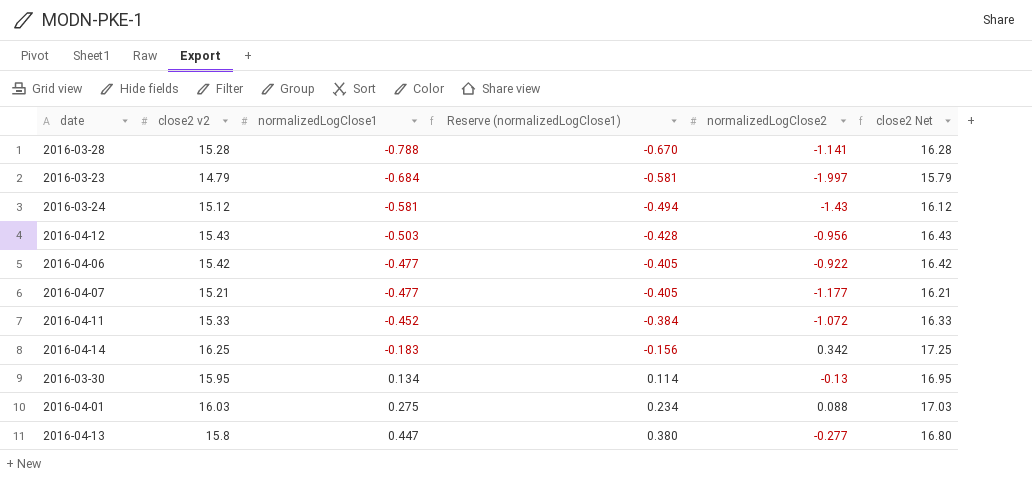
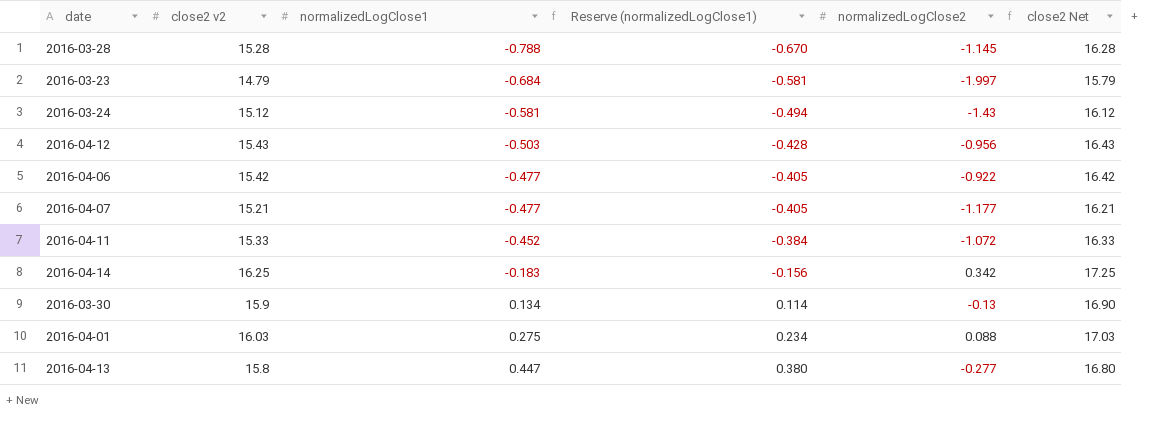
2016-03-28 | normalizedLogClose2: -1.141 -> -1.145
2016-03-30 | close2 v2: 15.95 -> 15.9
2016-03-30 | close2 Net: 16.95 -> 16.90

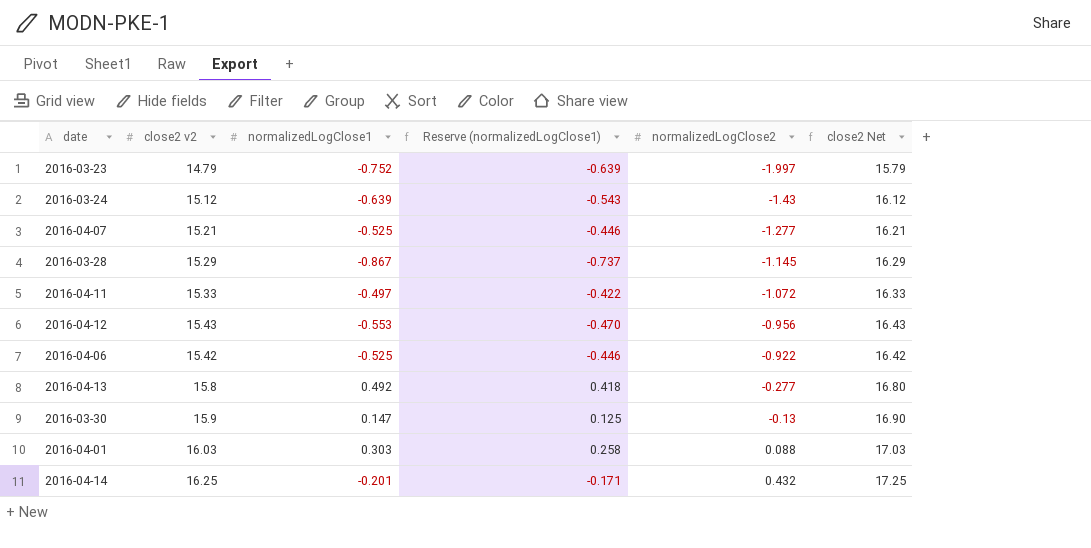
row order: normalizedLogClose1 ascending -> normalizedLogClose2 ascending
2016-03-23 | normalizedLogClose1: -0.684 -> -0.752
2016-03-23 | Reserve (normalizedLogClose1): -0.581 -> -0.639
2016-03-24 | normalizedLogClose1: -0.581 -> -0.639
2016-03-24 | Reserve (normalizedLogClose1): -0.494 -> -0.543
2016-04-07 | normalizedLogClose1: -0.477 -> -0.525
2016-04-07 | Reserve (normalizedLogClose1): -0.405 -> -0.446
2016-04-07 | normalizedLogClose2: -1.177 -> -1.277
2016-03-28 | close2 v2: 15.28 -> 15.29
2016-03-28 | normalizedLogClose1: -0.788 -> -0.867
2016-03-28 | Reserve (normalizedLogClose1): -0.670 -> -0.737
2016-03-28 | close2 Net: 16.28 -> 16.29
2016-04-11 | normalizedLogClose1: -0.452 -> -0.497
2016-04-11 | Reserve (normalizedLogClose1): -0.384 -> -0.422
2016-04-12 | normalizedLogClose1: -0.503 -> -0.553
2016-04-12 | Reserve (normalizedLogClose1): -0.428 -> -0.470
2016-04-06 | normalizedLogClose1: -0.477 -> -0.525
2016-04-06 | Reserve (normalizedLogClose1): -0.405 -> -0.446
2016-04-13 | normalizedLogClose1: 0.447 -> 0.492
2016-04-13 | Reserve (normalizedLogClose1): 0.380 -> 0.418
2016-03-30 | normalizedLogClose1: 0.134 -> 0.147
2016-03-30 | Reserve (normalizedLogClose1): 0.114 -> 0.125
2016-04-01 | normalizedLogClose1: 0.275 -> 0.303
2016-04-01 | Reserve (normalizedLogClose1): 0.234 -> 0.258
2016-04-14 | normalizedLogClose1: -0.183 -> -0.201
2016-04-14 | Reserve (normalizedLogClose1): -0.156 -> -0.171
2016-04-14 | normalizedLogClose2: 0.342 -> 0.432

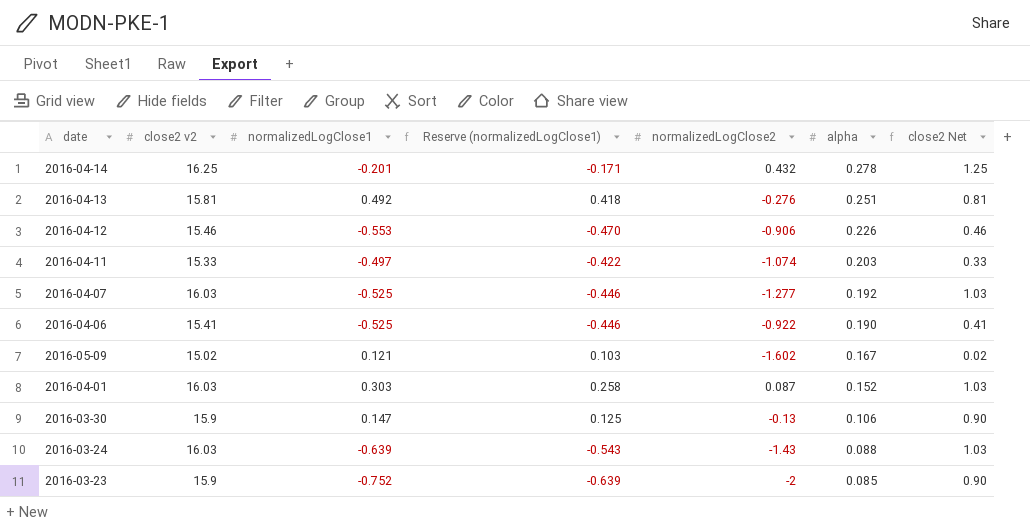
row order: normalizedLogClose2 ascending -> alpha descending
column alpha | position: none -> 6
column close2 Net | formula: [close2 v2] + 1 -> [close2 v2] - 15
row 2016-03-28: 15.29 | -0.867 | -0.737 | -1.145 | 16.29 -> none
2016-04-13 | close2 v2: 15.8 -> 15.81
2016-04-13 | normalizedLogClose2: -0.277 -> -0.276
2016-04-12 | close2 v2: 15.43 -> 15.46
2016-04-12 | normalizedLogClose2: -0.956 -> -0.906
2016-04-11 | normalizedLogClose2: -1.072 -> -1.074
2016-04-07 | close2 v2: 15.21 -> 16.03
2016-04-06 | close2 v2: 15.42 -> 15.41
row 2016-05-09: none -> 15.02 | 0.121 | 0.103 | -1.602 | 0.167 | 0.02
2016-04-01 | normalizedLogClose2: 0.088 -> 0.087
2016-03-24 | close2 v2: 15.12 -> 16.03
2016-03-23 | close2 v2: 14.79 -> 15.9
2016-03-23 | normalizedLogClose2: -1.997 -> -2

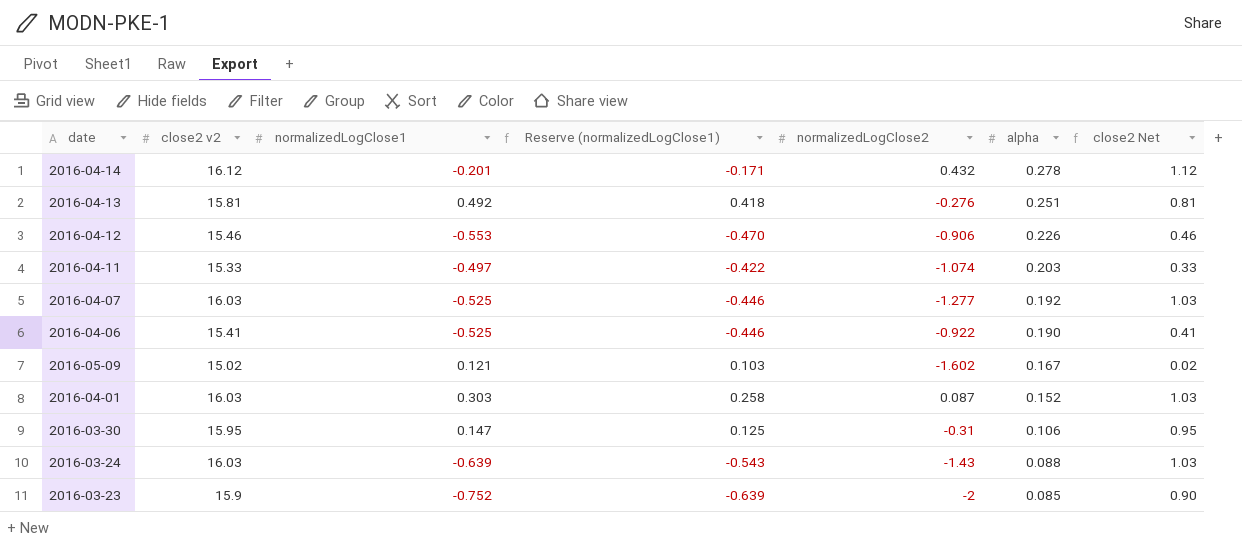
2016-04-14 | close2 v2: 16.25 -> 16.12
2016-04-14 | close2 Net: 1.25 -> 1.12
2016-03-30 | close2 v2: 15.9 -> 15.95
2016-03-30 | normalizedLogClose2: -0.13 -> -0.31
2016-03-30 | close2 Net: 0.90 -> 0.95

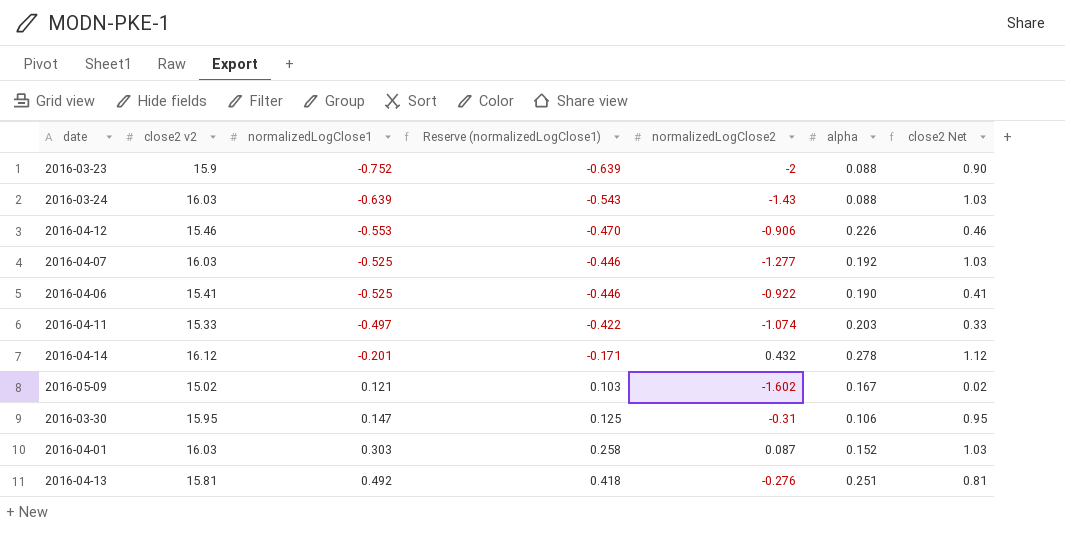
row order: alpha descending -> normalizedLogClose1 ascending
2016-03-23 | alpha: 0.085 -> 0.088

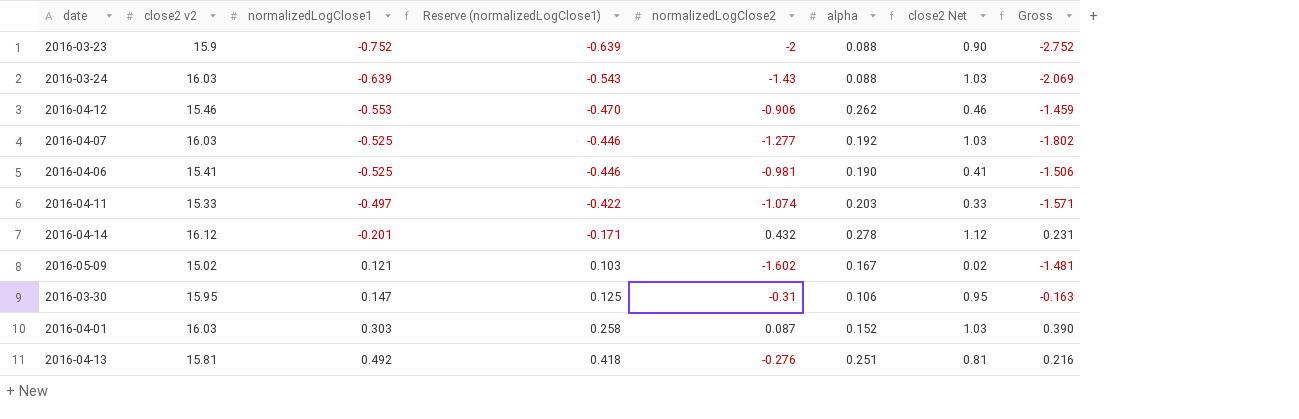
column Gross | formula: none -> [normalizedLogClose1] + [normalizedLogClose2]
2016-04-12 | alpha: 0.226 -> 0.262
2016-04-06 | normalizedLogClose2: -0.922 -> -0.981

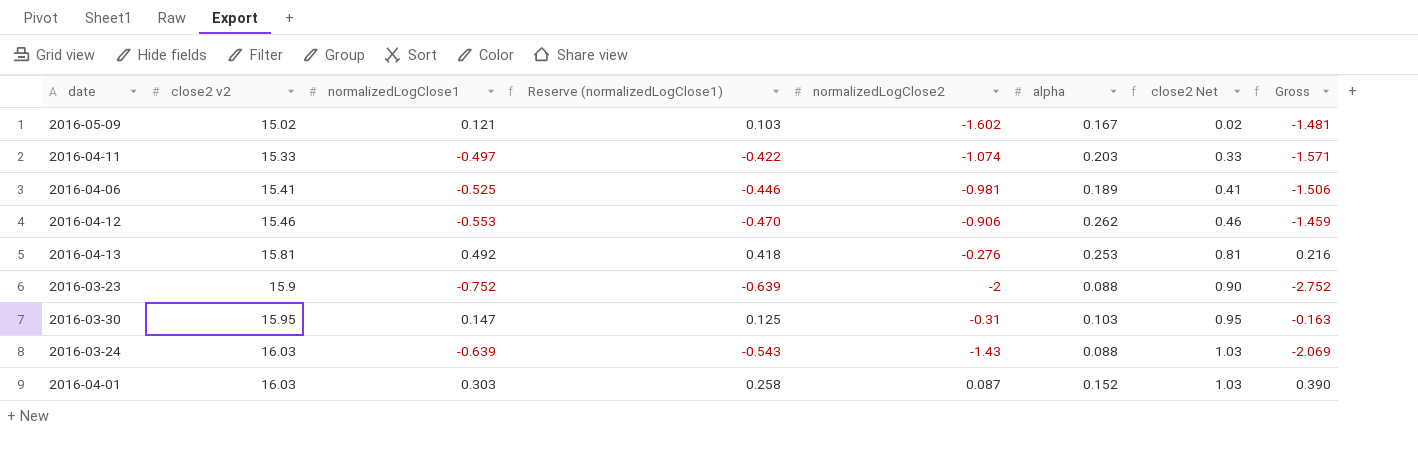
row order: normalizedLogClose1 ascending -> close2 v2 ascending
row 2016-04-07: 16.03 | -0.525 | -0.446 | -1.277 | 0.192 | 1.03 | -1.802 -> none
row 2016-04-14: 16.12 | -0.201 | -0.171 | 0.432 | 0.278 | 1.12 | 0.231 -> none
2016-04-06 | alpha: 0.190 -> 0.189
2016-04-13 | alpha: 0.251 -> 0.253
2016-03-30 | alpha: 0.106 -> 0.103

